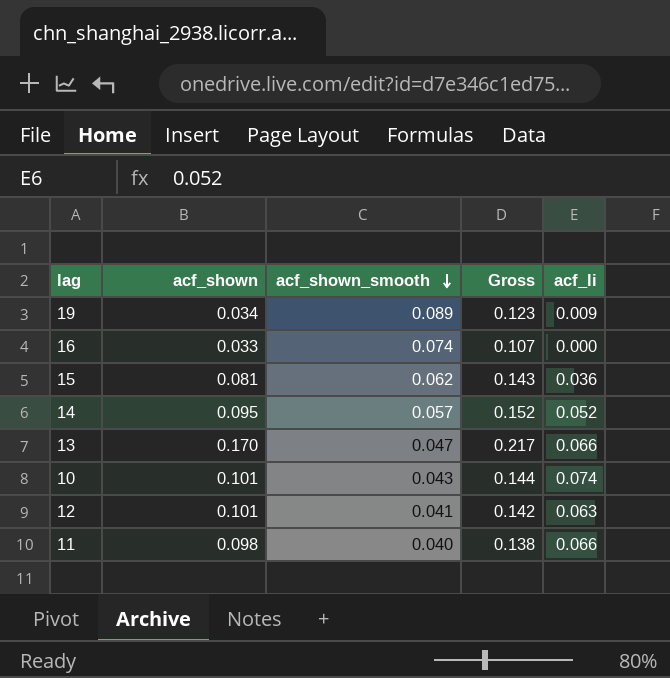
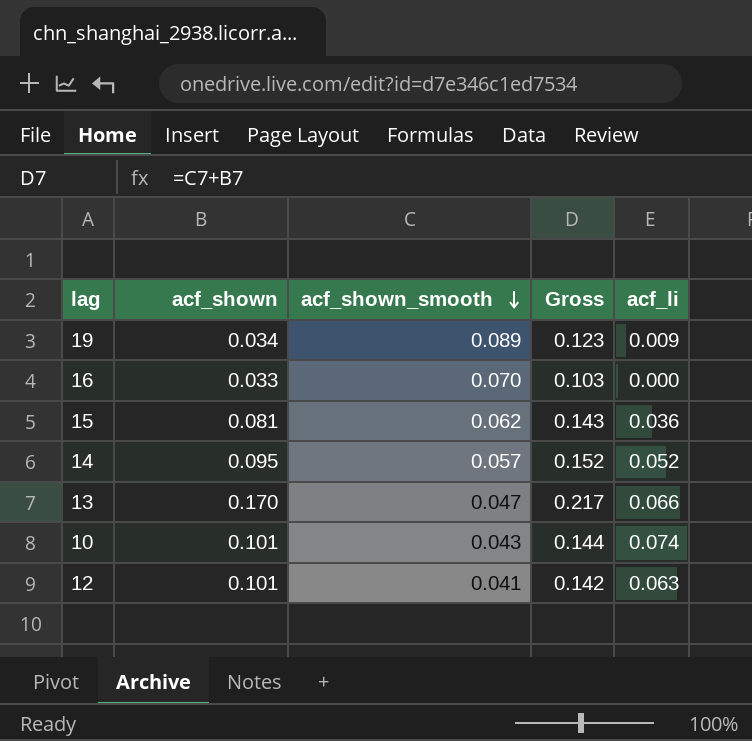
row 11: 0.098 | 0.040 | 0.138 | 0.066 -> none
16 | acf_shown_smooth: 0.074 -> 0.070
16 | Gross: 0.107 -> 0.103

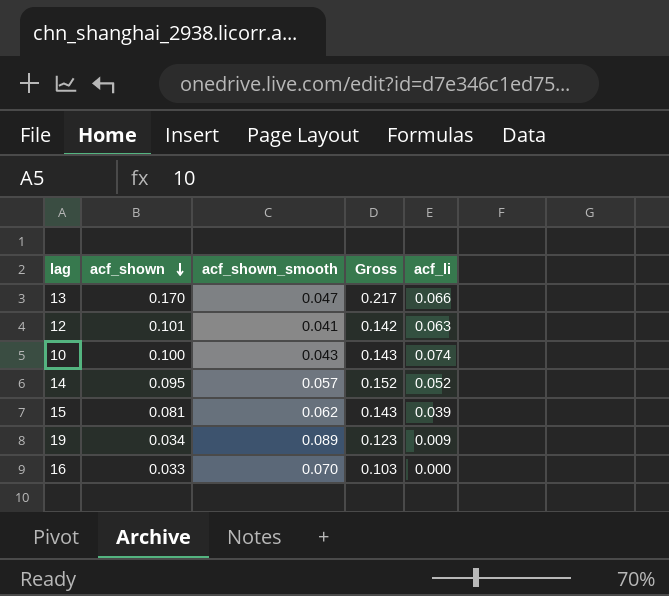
row order: acf_shown_smooth descending -> acf_shown descending
10 | acf_shown: 0.101 -> 0.100
10 | Gross: 0.144 -> 0.143
15 | acf_li: 0.036 -> 0.039

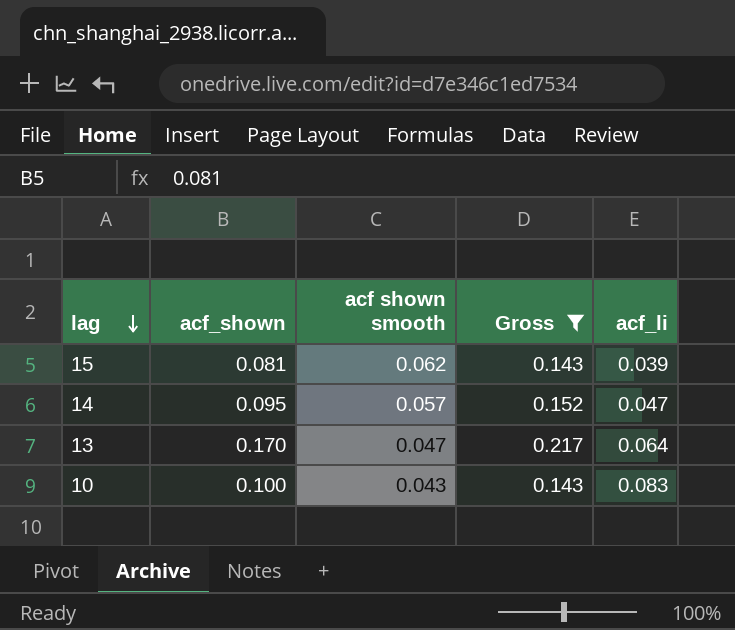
filter: none -> Gross >= 0.143
row order: acf_shown descending -> lag descending
column name: acf_shown_smooth -> acf shown smooth
14 | acf_li: 0.052 -> 0.047
13 | acf_li: 0.066 -> 0.064
10 | acf_li: 0.074 -> 0.083

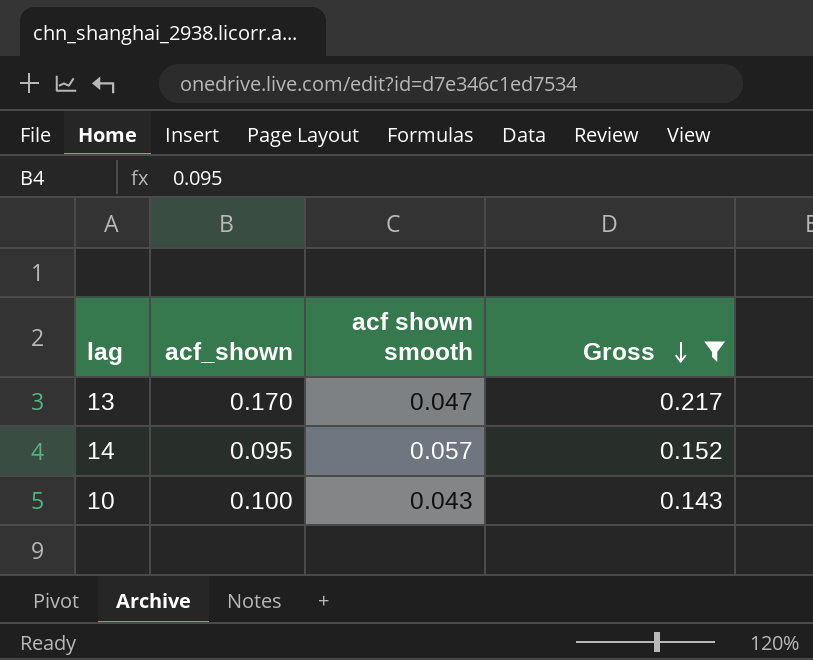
row order: lag descending -> Gross descending
column acf_li | position: 5 -> none
row 15: 0.081 | 0.062 | 0.143 | 0.039 -> none

